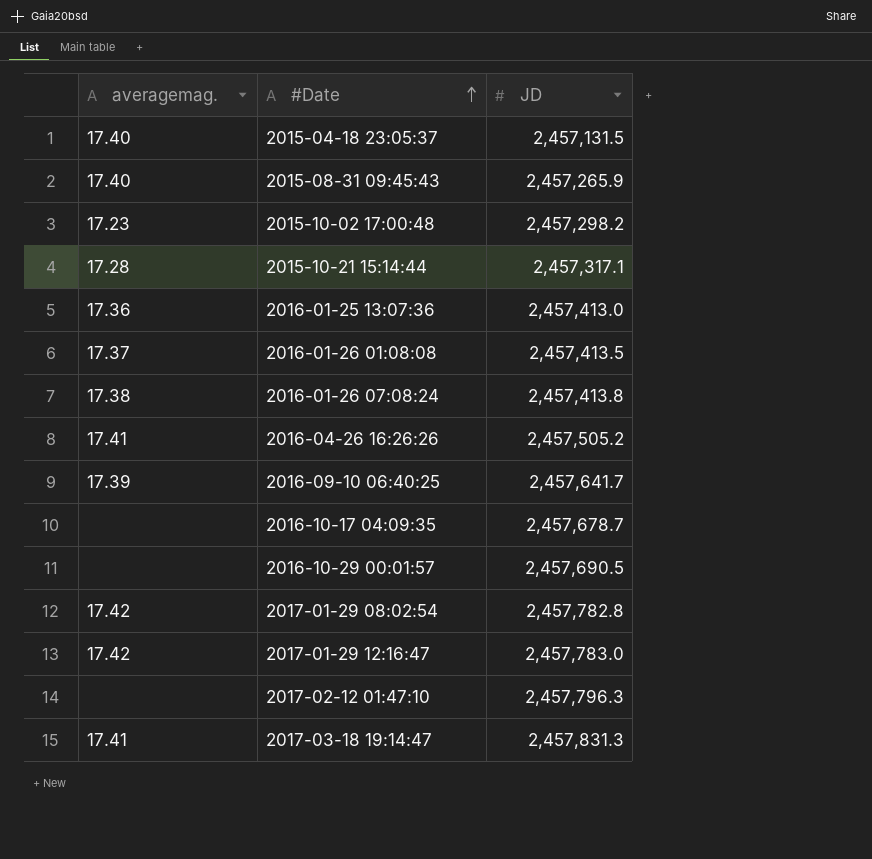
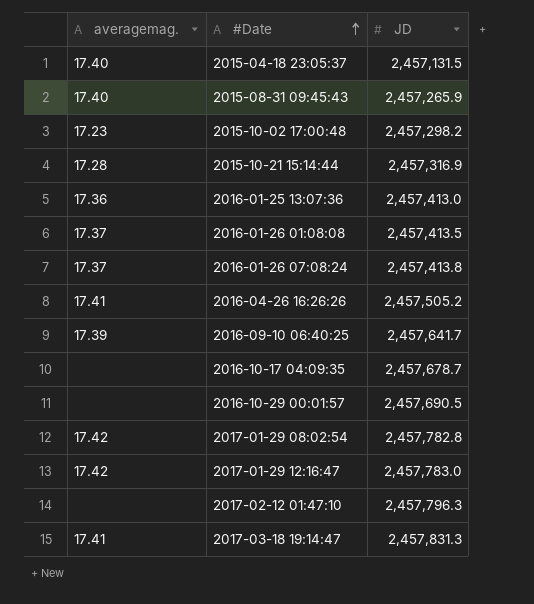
2015-10-21 15:14:44 | JD: 2,457,317.1 -> 2,457,316.9
2016-01-26 07:08:24 | averagemag.: 17.38 -> 17.37

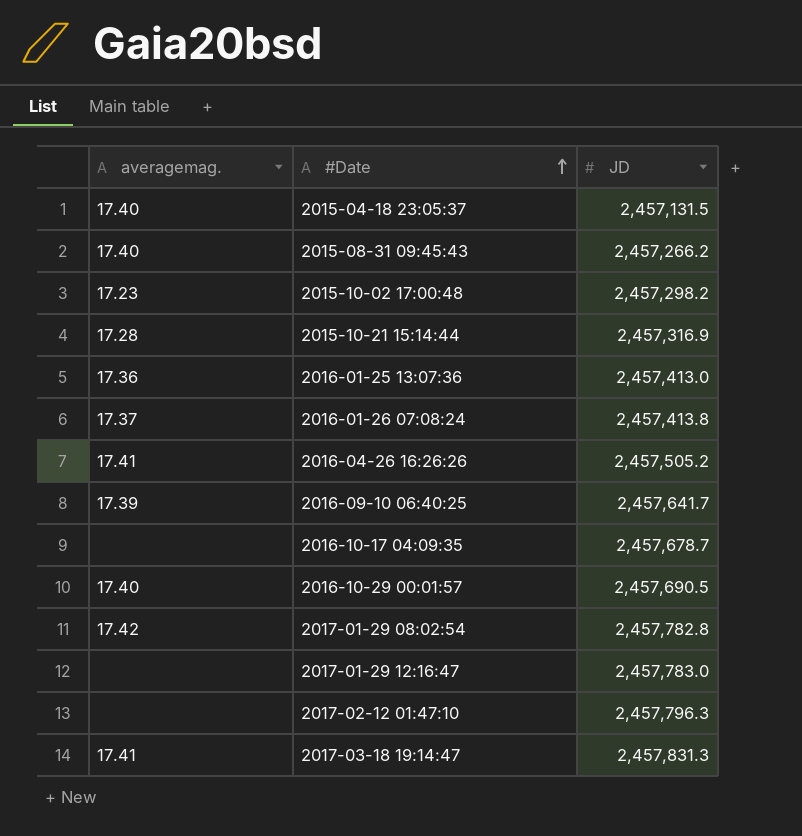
row 2016-01-26 01:08:08: 17.37 | 2,457,413.5 -> none
2015-08-31 09:45:43 | JD: 2,457,265.9 -> 2,457,266.2
2016-10-29 00:01:57 | averagemag.: none -> 17.40
2017-01-29 12:16:47 | averagemag.: 17.42 -> none

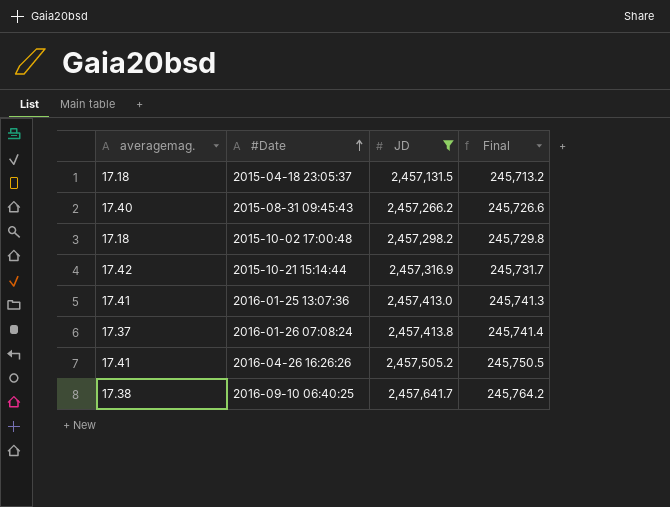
filter: none -> JD <= 2,457,641.7
column Final | formula: none -> [JD] * 0.1
2015-04-18 23:05:37 | averagemag.: 17.40 -> 17.18
2015-10-02 17:00:48 | averagemag.: 17.23 -> 17.18
2015-10-21 15:14:44 | averagemag.: 17.28 -> 17.42
2016-01-25 13:07:36 | averagemag.: 17.36 -> 17.41
2016-09-10 06:40:25 | averagemag.: 17.39 -> 17.38

